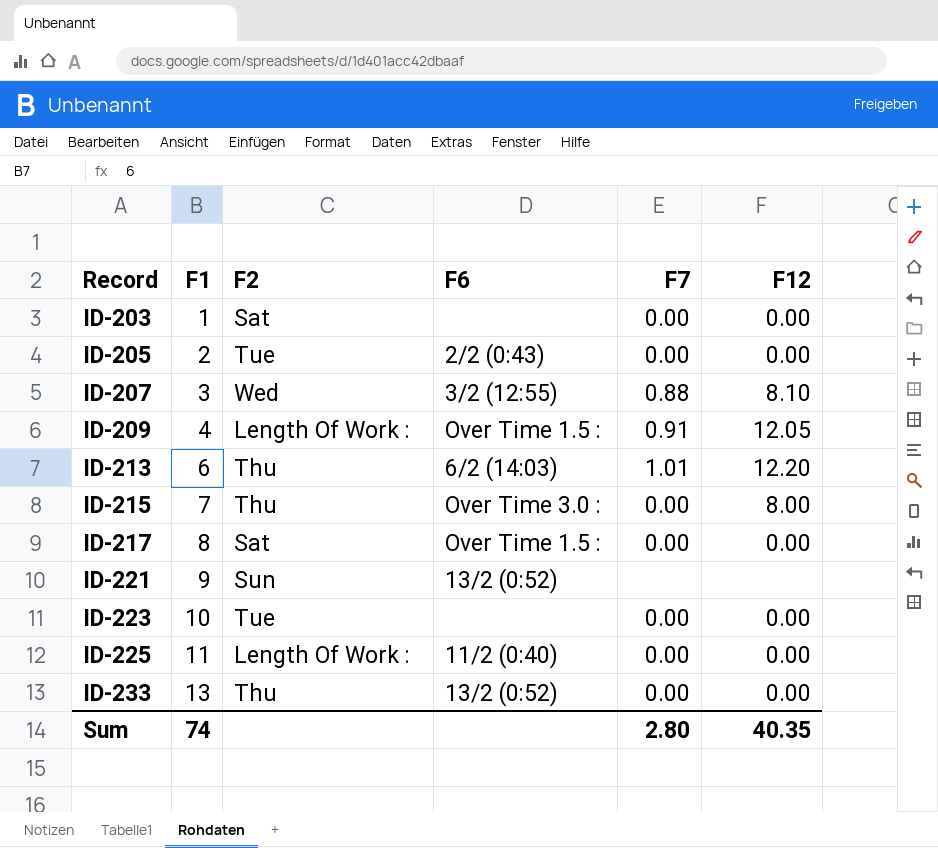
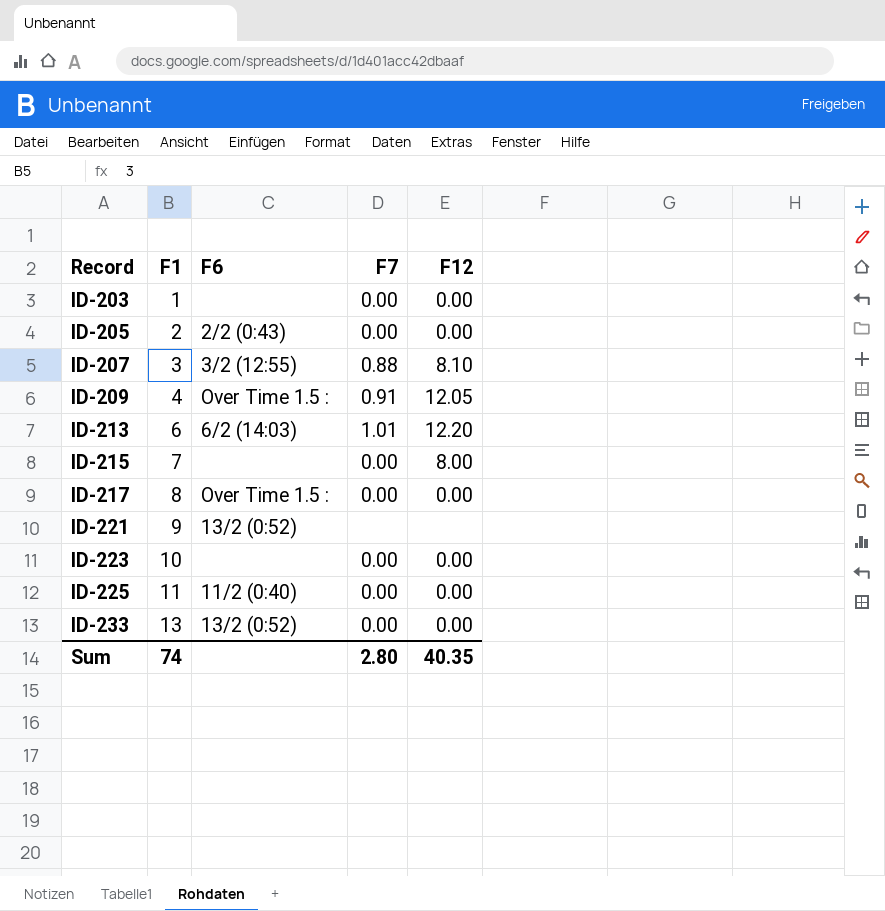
column F2 | position: 3 -> none
ID-215 | F6: Over Time 3.0 : -> none

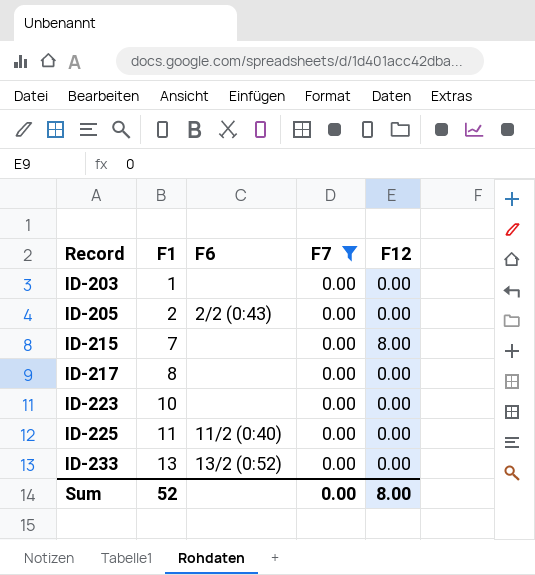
filter: none -> F7 = 0.00
ID-217 | F6: Over Time 1.5 : -> none
Sum | F1: 74 -> 52
Sum | F7: 2.80 -> 0.00
Sum | F12: 40.35 -> 8.00

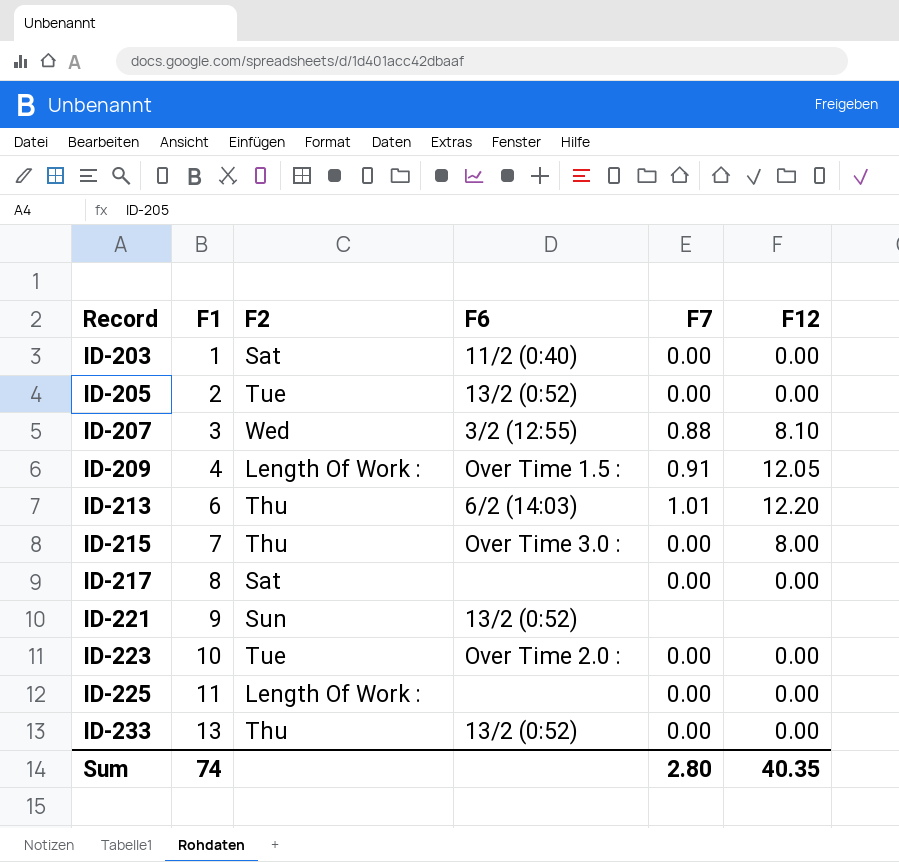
filter: F7 = 0.00 -> none
column F2 | position: none -> 3
ID-203 | F6: none -> 11/2 (0:40)
ID-205 | F6: 2/2 (0:43) -> 13/2 (0:52)
ID-215 | F6: none -> Over Time 3.0 :
ID-223 | F6: none -> Over Time 2.0 :
ID-225 | F6: 11/2 (0:40) -> none
Sum | F1: 52 -> 74
Sum | F7: 0.00 -> 2.80
Sum | F12: 8.00 -> 40.35

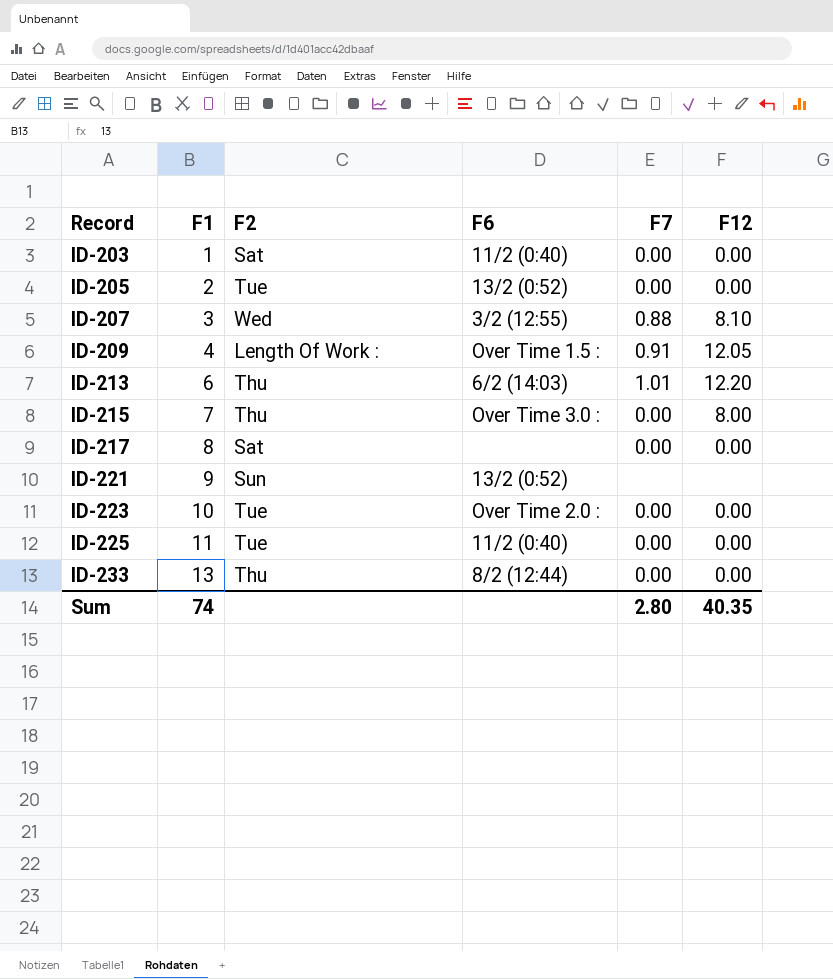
ID-225 | F2: Length Of Work : -> Tue
ID-225 | F6: none -> 11/2 (0:40)
ID-233 | F6: 13/2 (0:52) -> 8/2 (12:44)

